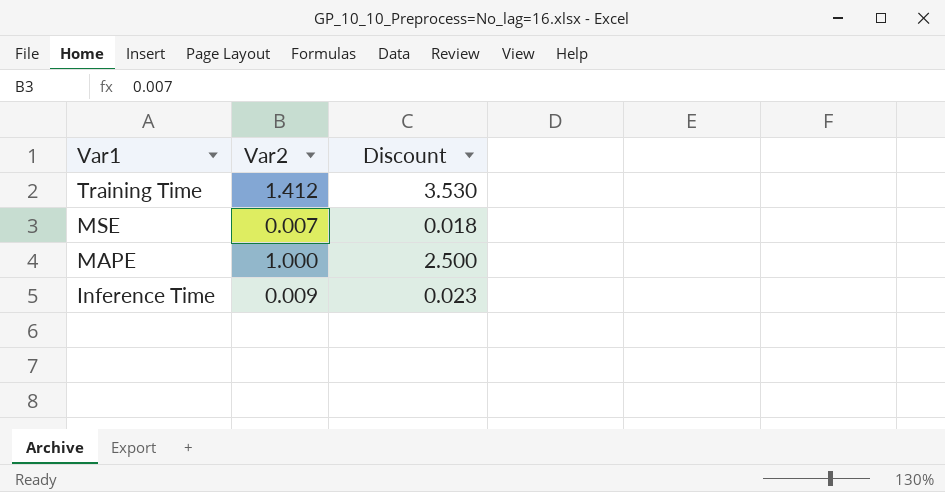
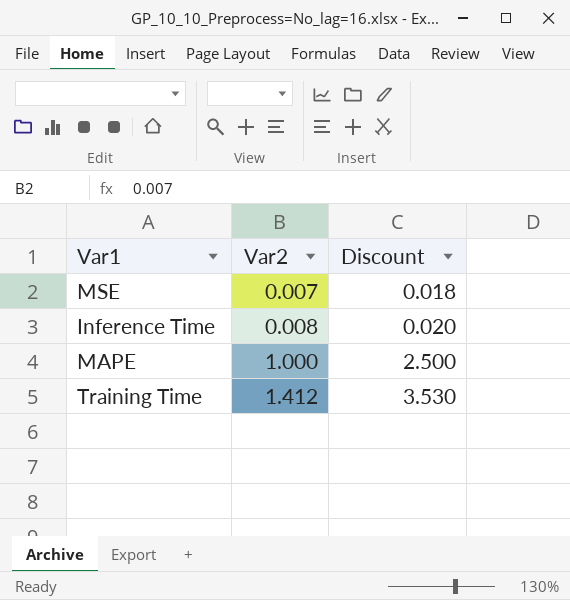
row order: Var1 descending -> Var2 ascending
Inference Time | Var2: 0.009 -> 0.008
Inference Time | Discount: 0.023 -> 0.020

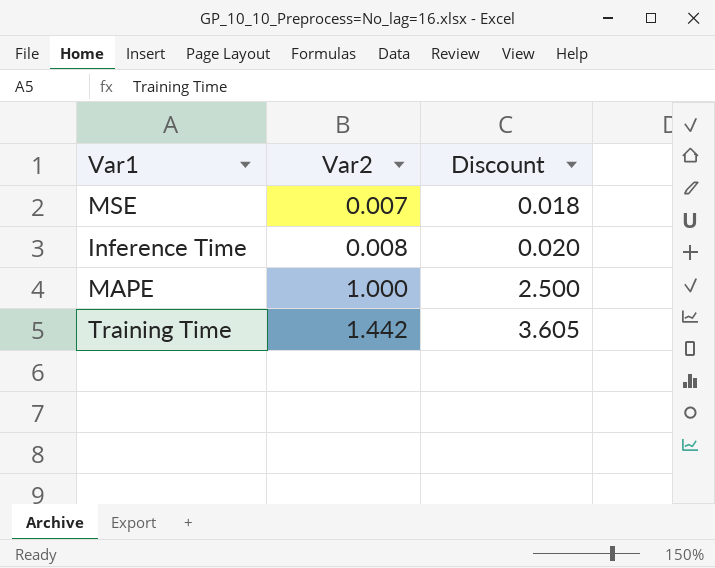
Training Time | Var2: 1.412 -> 1.442
Training Time | Discount: 3.530 -> 3.605

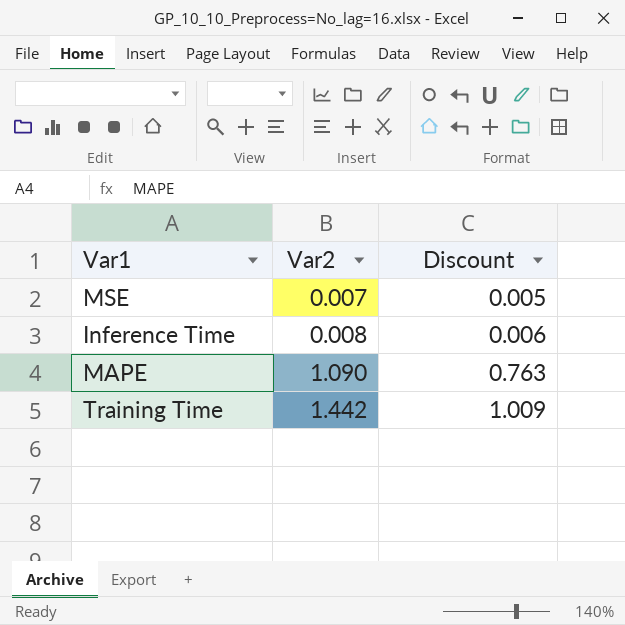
column Discount | formula: [Var2] * 2.5 -> [Var2] * 0.7
MAPE | Var2: 1.000 -> 1.090

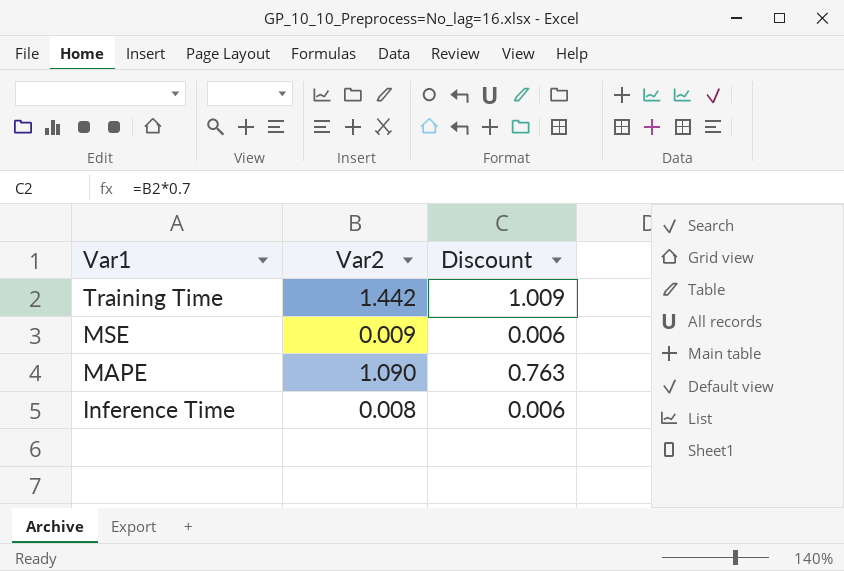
row order: Var2 ascending -> Var1 descending
MSE | Var2: 0.007 -> 0.009
MSE | Discount: 0.005 -> 0.006

